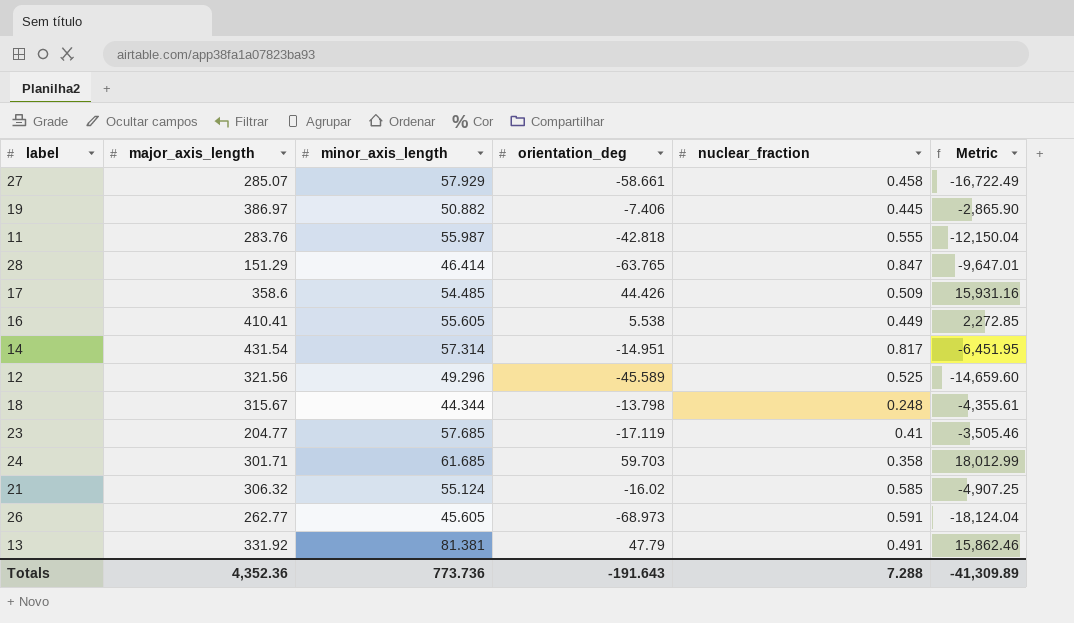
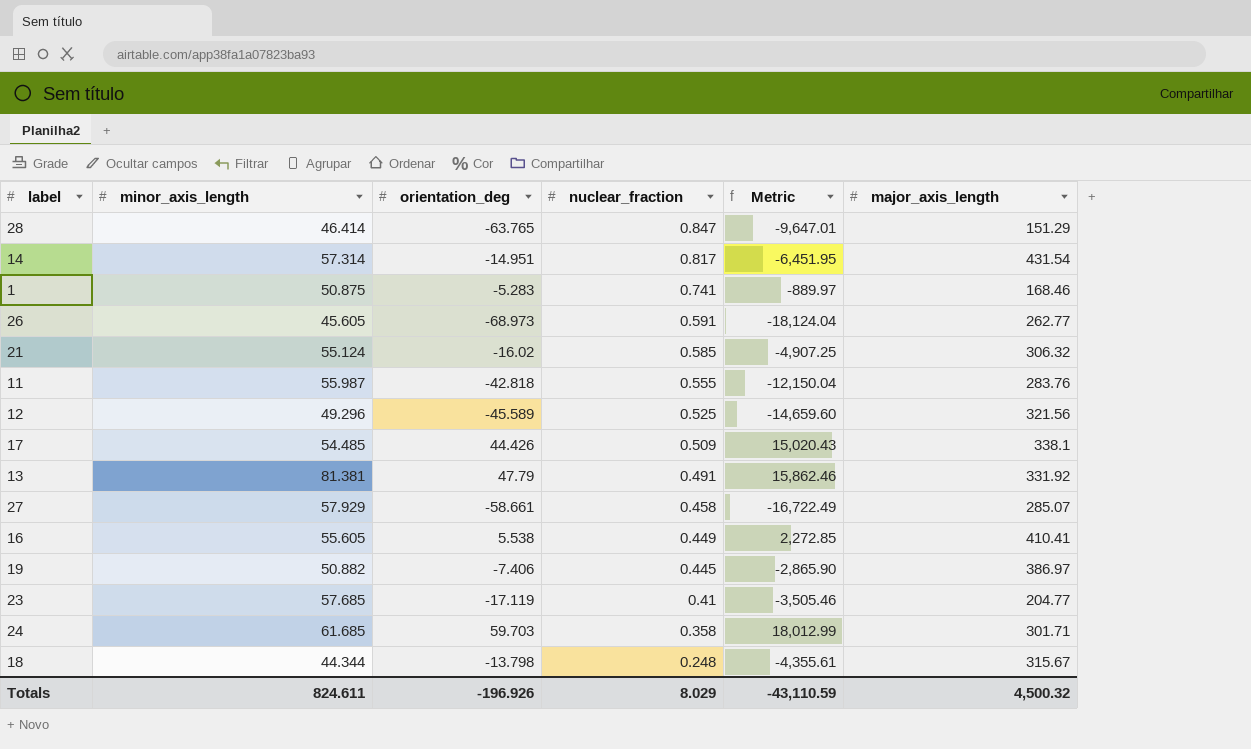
row order: none -> nuclear_fraction descending
column major_axis_length | position: 2 -> 6
row 1: none -> 50.875 | -5.283 | 0.741 | -889.97 | 168.46
17 | Metric: 15,931.16 -> 15,020.43
17 | major_axis_length: 358.6 -> 338.1
Totals | minor_axis_length: 773.736 -> 824.611
Totals | orientation_deg: -191.643 -> -196.926
Totals | nuclear_fraction: 7.288 -> 8.029
Totals | Metric: -41,309.89 -> -43,110.59
Totals | major_axis_length: 4,352.36 -> 4,500.32

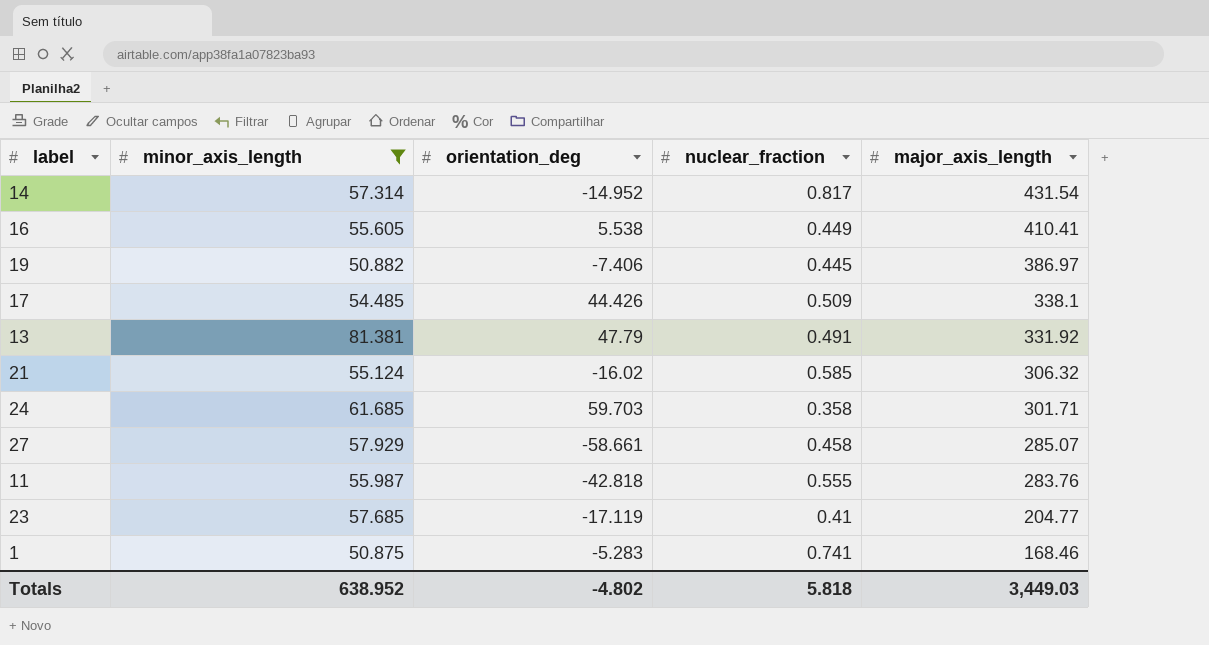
filter: none -> minor_axis_length >= 50.875
row order: nuclear_fraction descending -> major_axis_length descending
column Metric | formula: [orientation_deg] * [major_axis_length] -> none
14 | orientation_deg: -14.951 -> -14.952
Totals | minor_axis_length: 824.611 -> 638.952
Totals | orientation_deg: -196.926 -> -4.802
Totals | nuclear_fraction: 8.029 -> 5.818
Totals | major_axis_length: 4,500.32 -> 3,449.03

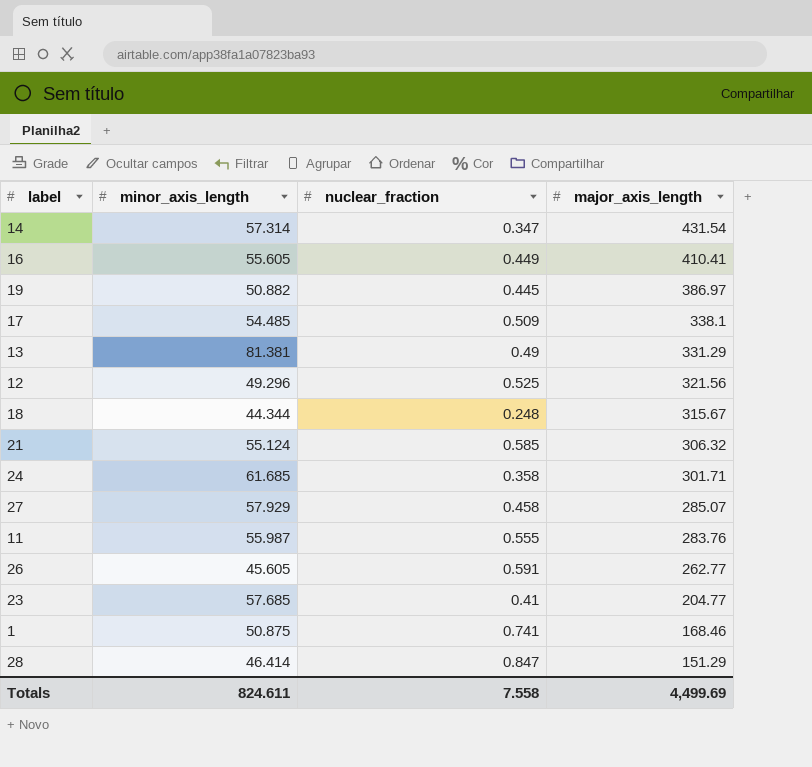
filter: minor_axis_length >= 50.875 -> none
column orientation_deg | position: 3 -> none
14 | nuclear_fraction: 0.817 -> 0.347
13 | nuclear_fraction: 0.491 -> 0.49
13 | major_axis_length: 331.92 -> 331.29
Totals | minor_axis_length: 638.952 -> 824.611
Totals | nuclear_fraction: 5.818 -> 7.558
Totals | major_axis_length: 3,449.03 -> 4,499.69

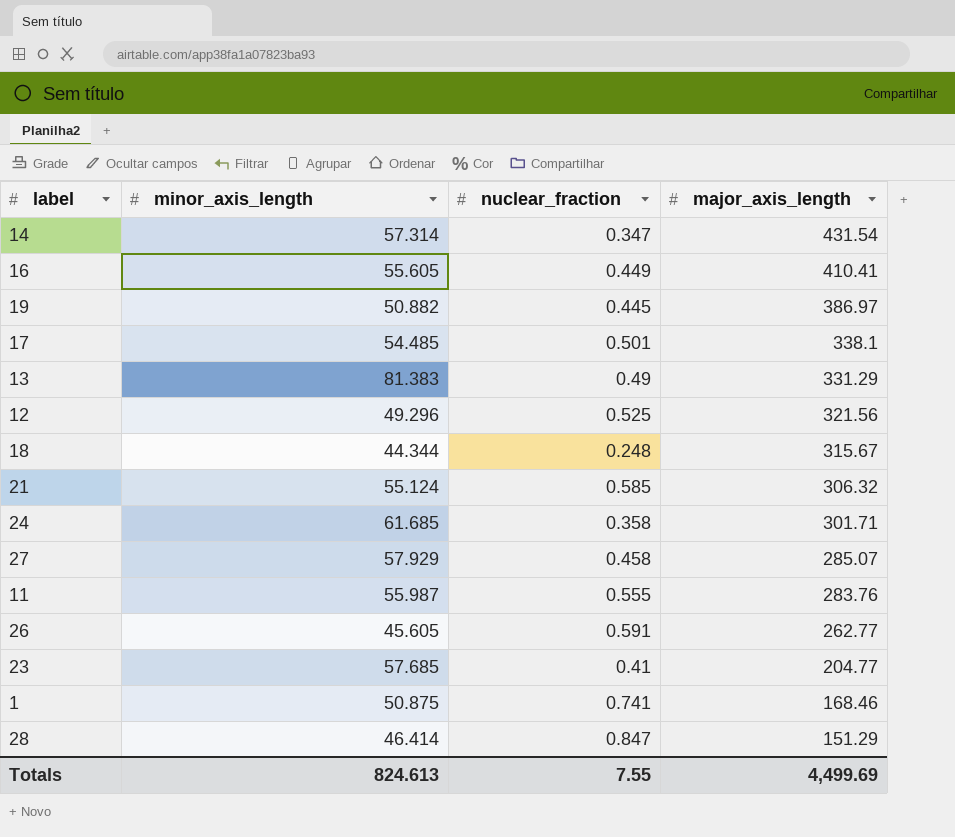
17 | nuclear_fraction: 0.509 -> 0.501
13 | minor_axis_length: 81.381 -> 81.383
Totals | minor_axis_length: 824.611 -> 824.613
Totals | nuclear_fraction: 7.558 -> 7.55

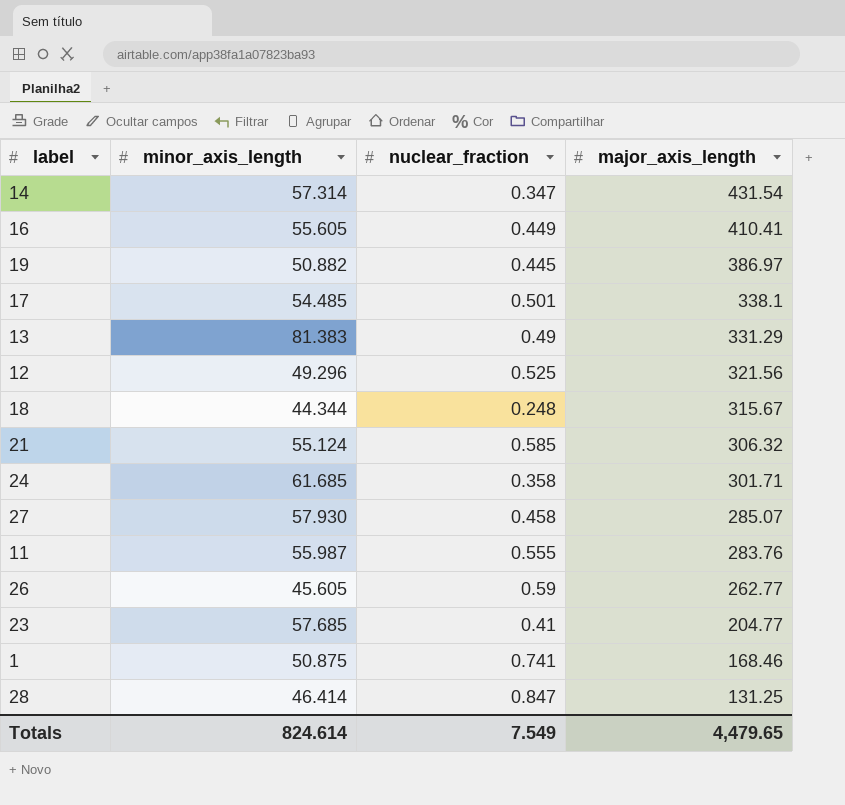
27 | minor_axis_length: 57.929 -> 57.930
26 | nuclear_fraction: 0.591 -> 0.59
28 | major_axis_length: 151.29 -> 131.25
Totals | minor_axis_length: 824.613 -> 824.614
Totals | nuclear_fraction: 7.55 -> 7.549
Totals | major_axis_length: 4,499.69 -> 4,479.65

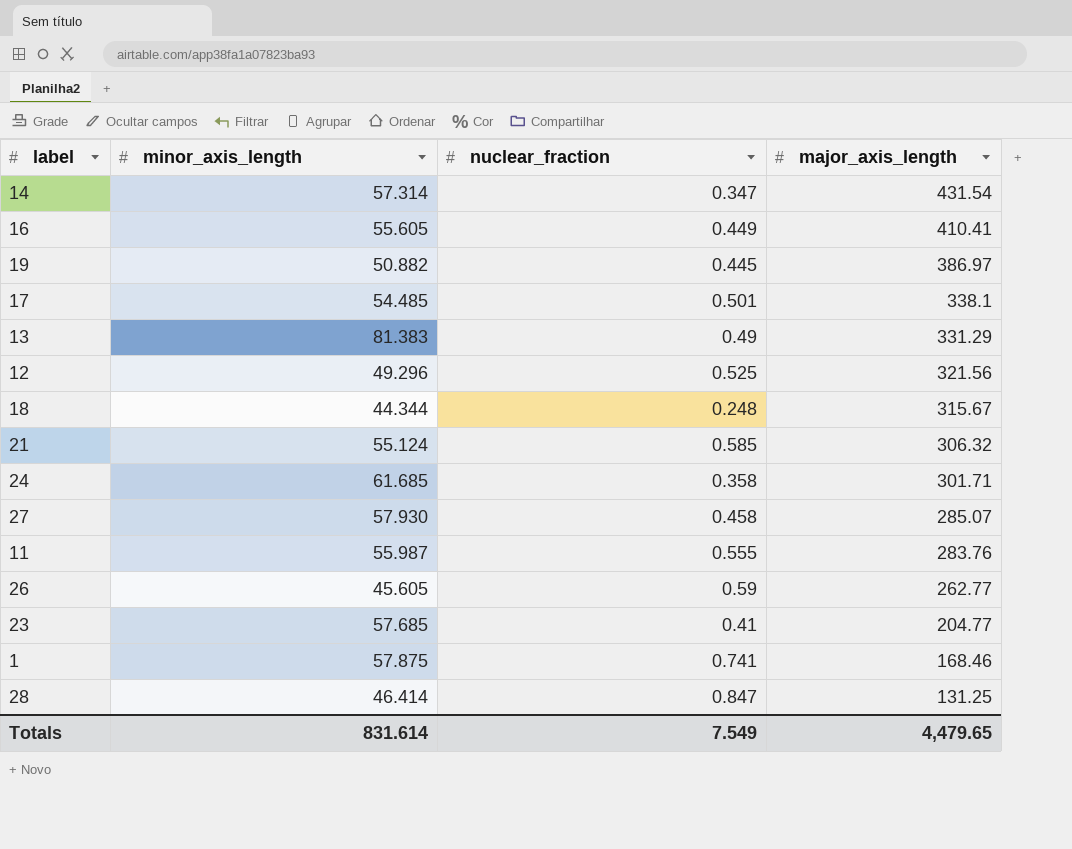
1 | minor_axis_length: 50.875 -> 57.875
Totals | minor_axis_length: 824.614 -> 831.614

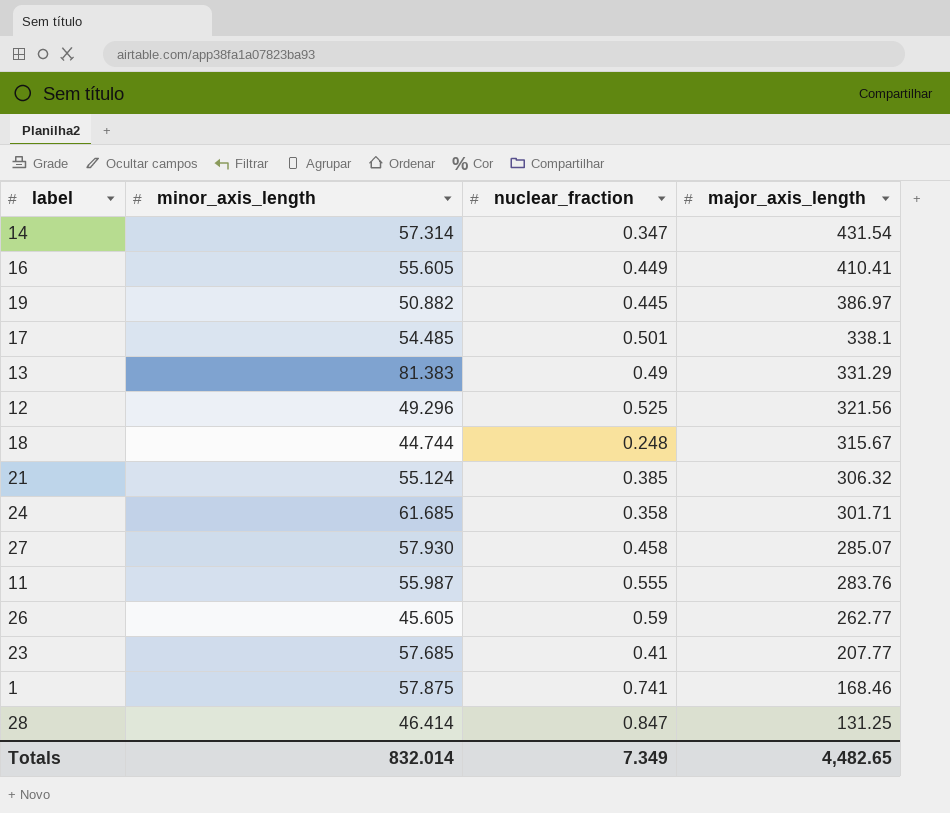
18 | minor_axis_length: 44.344 -> 44.744
21 | nuclear_fraction: 0.585 -> 0.385
23 | major_axis_length: 204.77 -> 207.77
Totals | minor_axis_length: 831.614 -> 832.014
Totals | nuclear_fraction: 7.549 -> 7.349
Totals | major_axis_length: 4,479.65 -> 4,482.65

